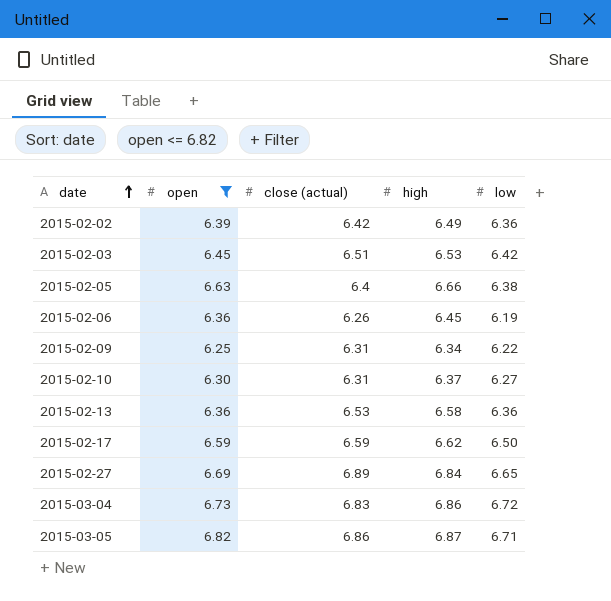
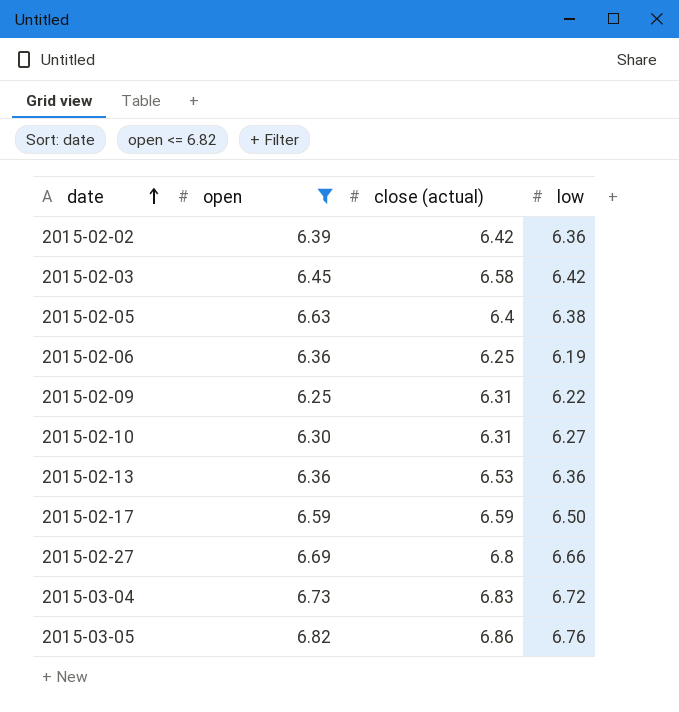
column high | position: 4 -> none
2015-02-03 | close (actual): 6.51 -> 6.58
2015-02-06 | close (actual): 6.26 -> 6.25
2015-02-27 | close (actual): 6.89 -> 6.8
2015-02-27 | low: 6.65 -> 6.66
2015-03-05 | low: 6.71 -> 6.76

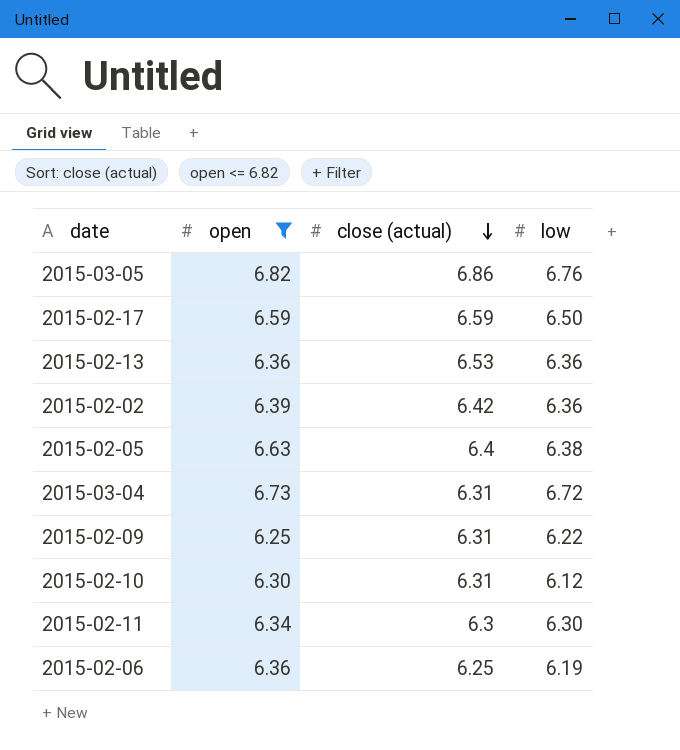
row order: date ascending -> close (actual) descending
row 2015-02-03: 6.45 | 6.58 | 6.42 -> none
row 2015-02-27: 6.69 | 6.8 | 6.66 -> none
2015-03-04 | close (actual): 6.83 -> 6.31
2015-02-10 | low: 6.27 -> 6.12
row 2015-02-11: none -> 6.34 | 6.3 | 6.30

